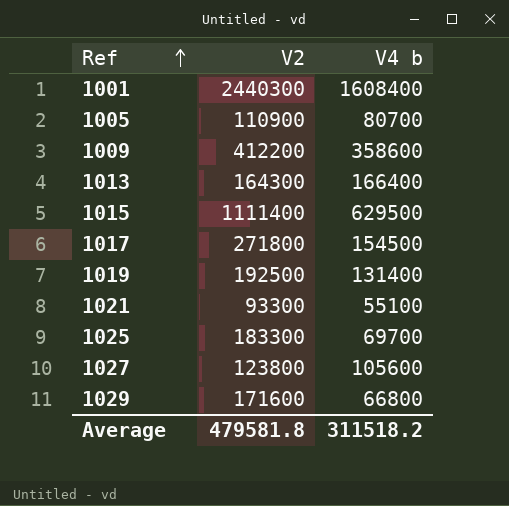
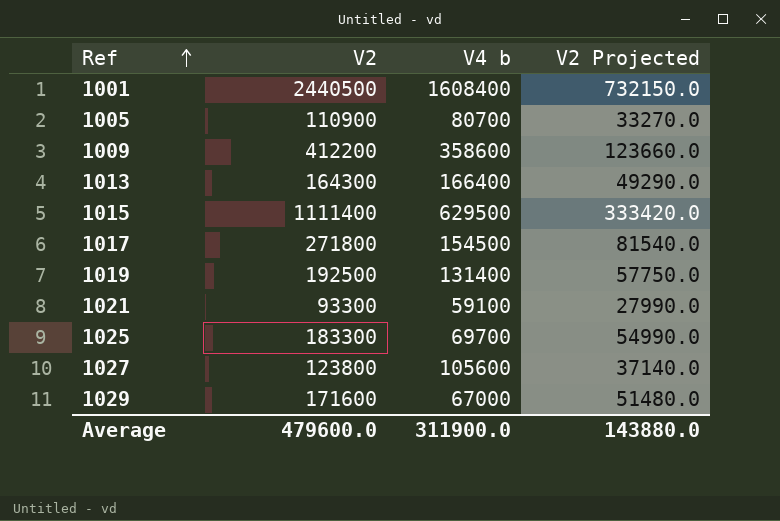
column V2 Projected | formula: none -> [V2] * 0.3
1001 | V2: 2440300 -> 2440500
1021 | V4 b: 55100 -> 59100
1029 | V4 b: 66800 -> 67000
Average | V2: 479581.8 -> 479600.0
Average | V4 b: 311518.2 -> 311900.0

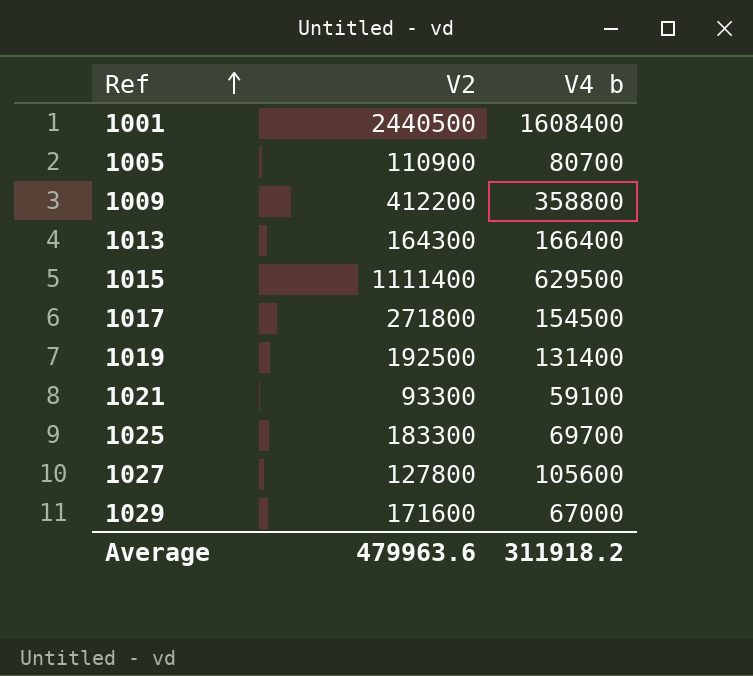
column V2 Projected | formula: [V2] * 0.3 -> none
1009 | V4 b: 358600 -> 358800
1027 | V2: 123800 -> 127800
Average | V2: 479600.0 -> 479963.6
Average | V4 b: 311900.0 -> 311918.2

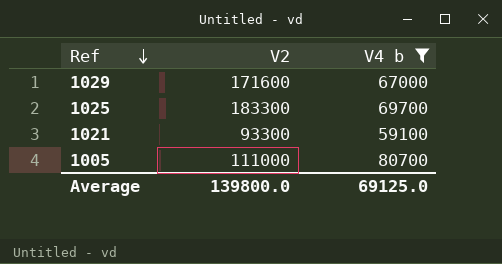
filter: none -> V4 b <= 80700
row order: Ref ascending -> Ref descending
1005 | V2: 110900 -> 111000
Average | V2: 479963.6 -> 139800.0
Average | V4 b: 311918.2 -> 69125.0

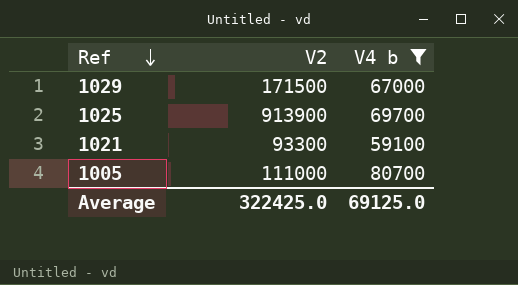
1029 | V2: 171600 -> 171500
1025 | V2: 183300 -> 913900
Average | V2: 139800.0 -> 322425.0

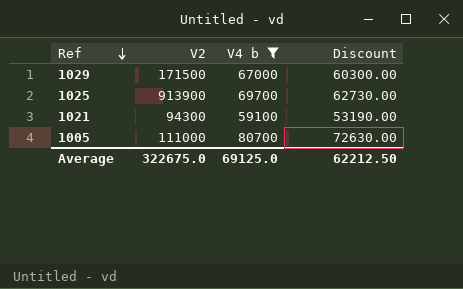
column Discount | formula: none -> [V4 b] * 0.9
1021 | V2: 93300 -> 94300
Average | V2: 322425.0 -> 322675.0

